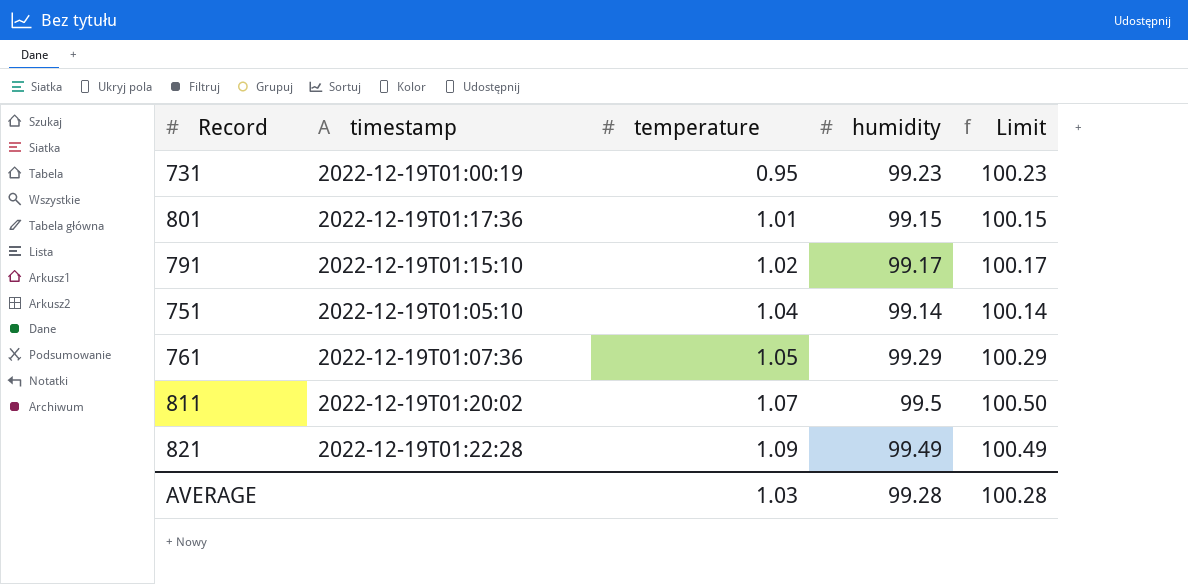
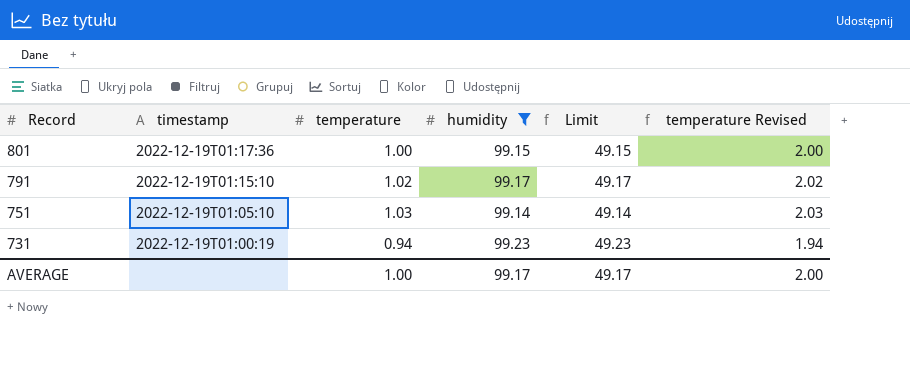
filter: none -> humidity <= 99.23
row order: temperature ascending -> Record descending
column Limit | formula: [humidity] + 1 -> [humidity] - 50
column temperature Revised | formula: none -> [temperature] + 1
801 | temperature: 1.01 -> 1.00
751 | temperature: 1.04 -> 1.03
731 | temperature: 0.95 -> 0.94
AVERAGE | temperature: 1.03 -> 1.00
AVERAGE | humidity: 99.28 -> 99.17
AVERAGE | Limit: 100.28 -> 49.17

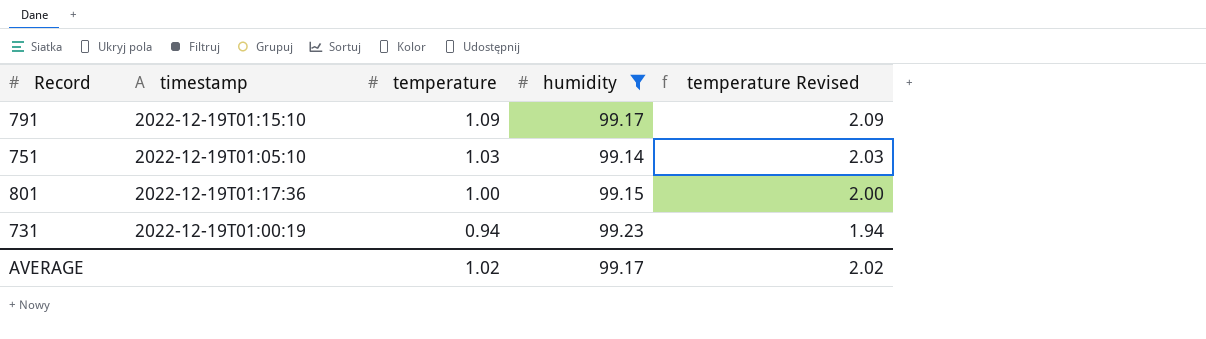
row order: Record descending -> temperature descending
column Limit | formula: [humidity] - 50 -> none
791 | temperature: 1.02 -> 1.09
791 | temperature Revised: 2.02 -> 2.09
AVERAGE | temperature: 1.00 -> 1.02
AVERAGE | temperature Revised: 2.00 -> 2.02

